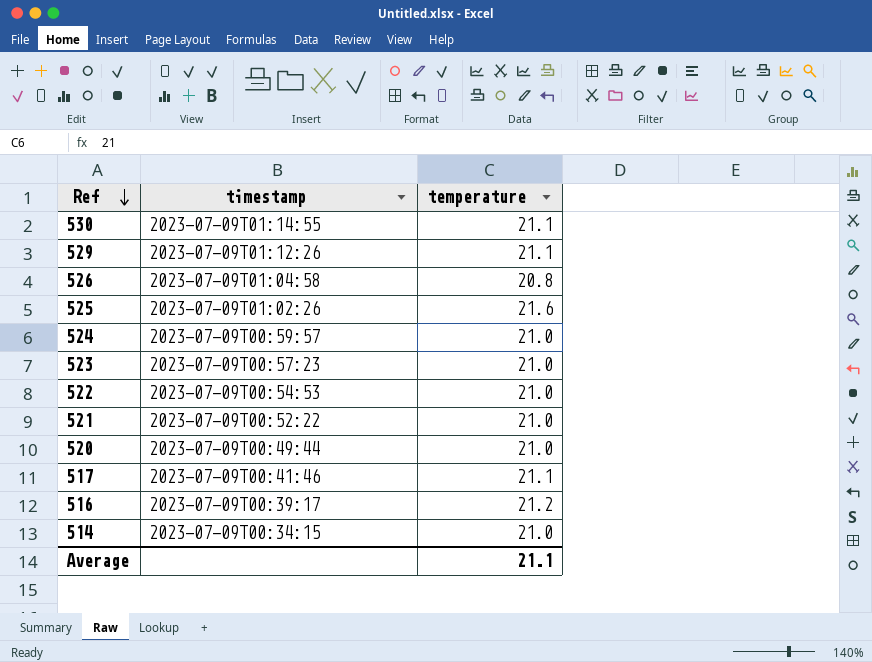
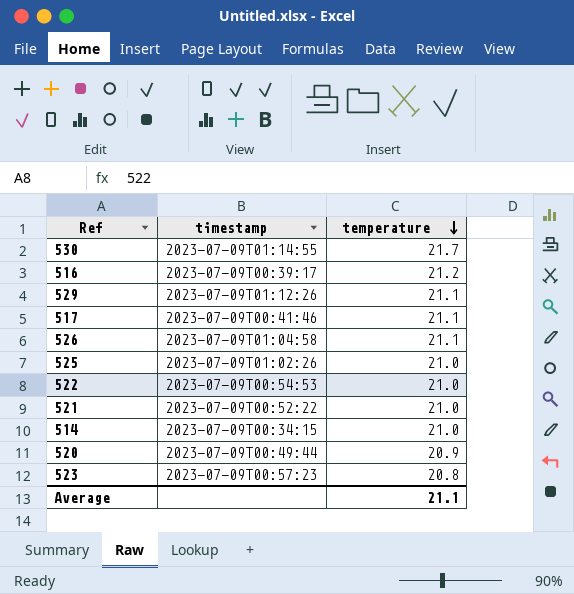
row order: Ref descending -> temperature descending
row 524: 2023-07-09T00:59:57 | 21.0 -> none
530 | temperature: 21.1 -> 21.7
526 | temperature: 20.8 -> 21.1
525 | temperature: 21.6 -> 21.0
520 | temperature: 21.0 -> 20.9
523 | temperature: 21.0 -> 20.8

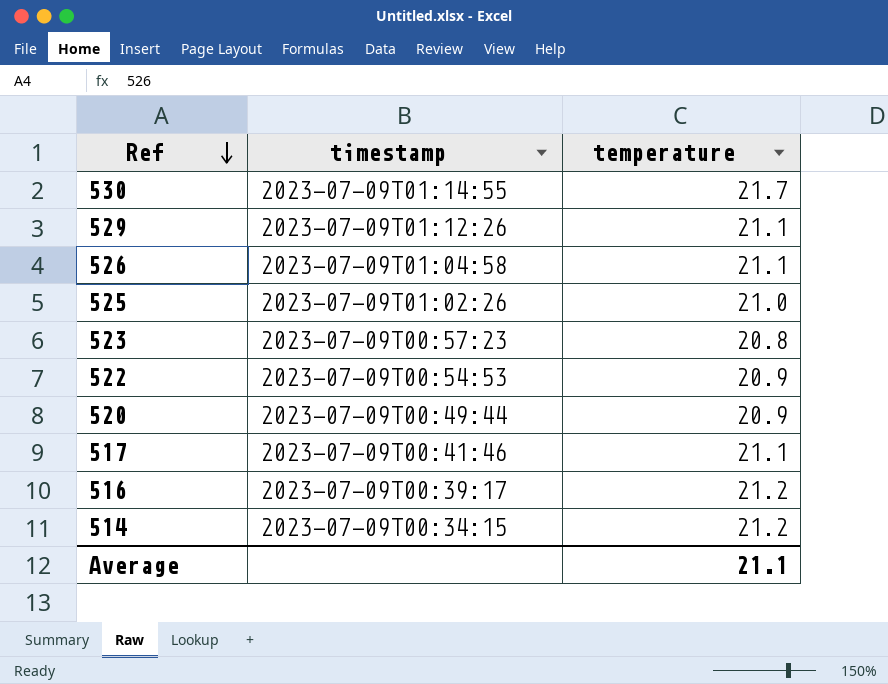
row order: temperature descending -> Ref descending
row 521: 2023-07-09T00:52:22 | 21.0 -> none
522 | temperature: 21.0 -> 20.9
514 | temperature: 21.0 -> 21.2

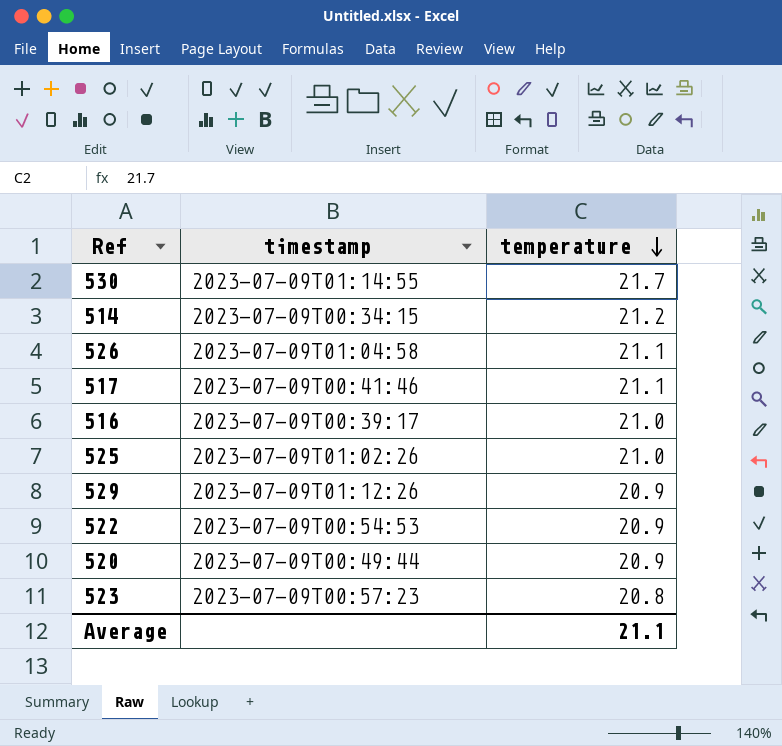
row order: Ref descending -> temperature descending
516 | temperature: 21.2 -> 21.0
529 | temperature: 21.1 -> 20.9

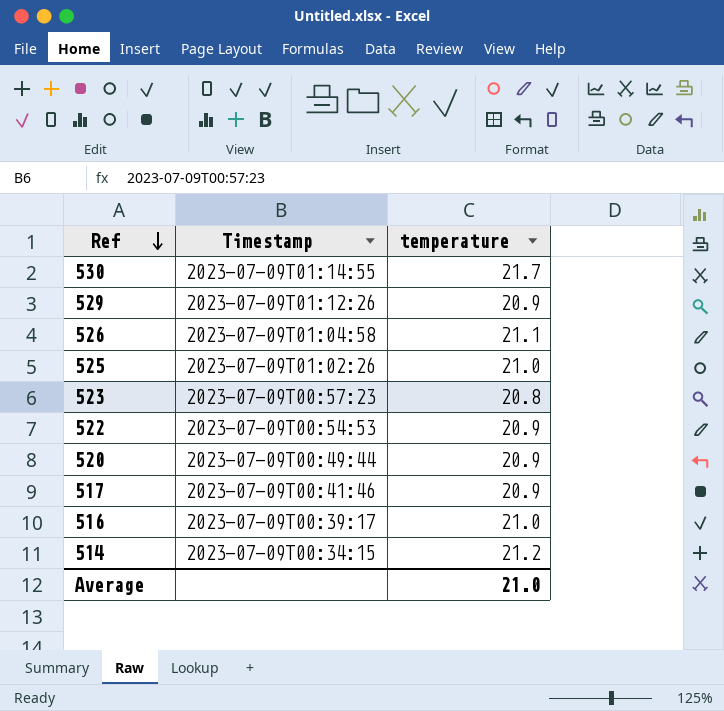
row order: temperature descending -> Ref descending
column name: timestamp -> Timestamp
517 | temperature: 21.1 -> 20.9
Average | temperature: 21.1 -> 21.0

